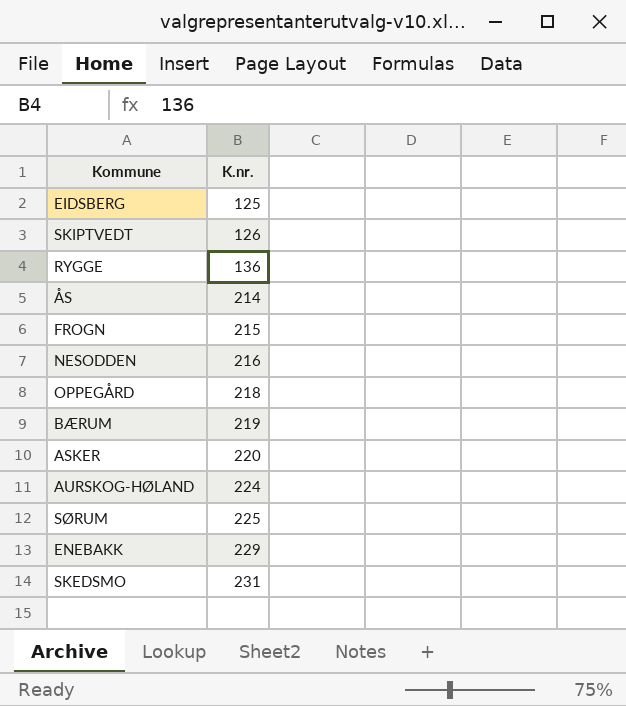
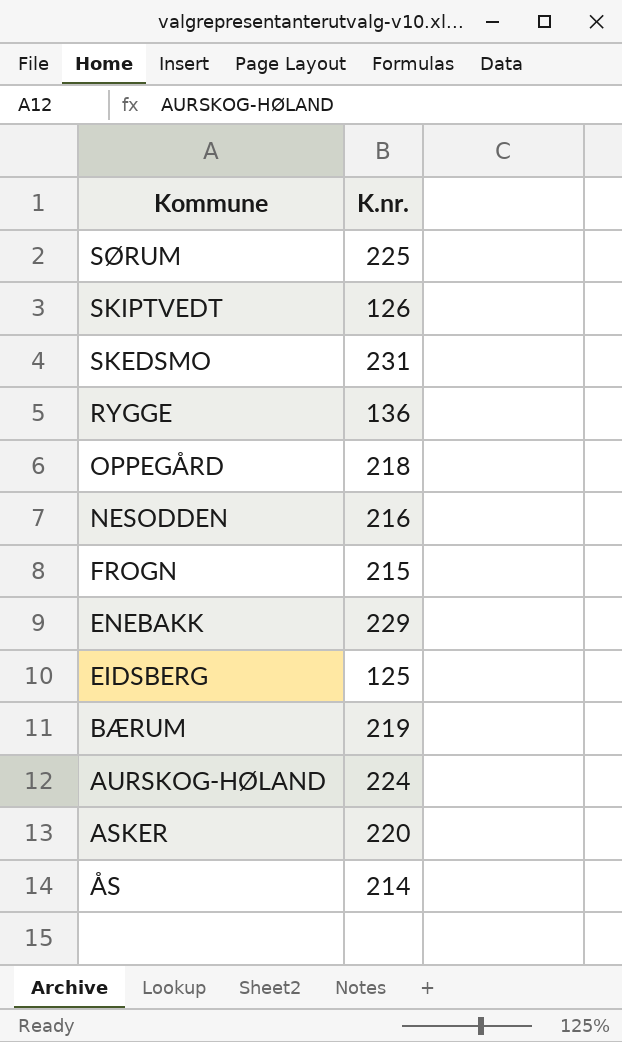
row order: K.nr. ascending -> Kommune descending

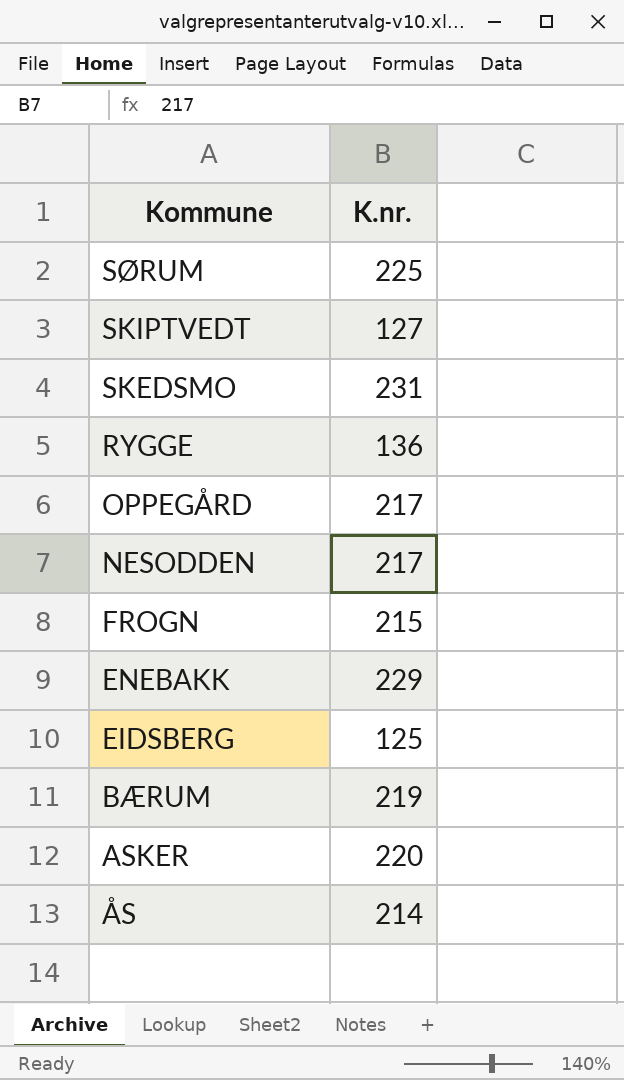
row AURSKOG-HØLAND: 224 -> none
SKIPTVEDT | K.nr.: 126 -> 127
OPPEGÅRD | K.nr.: 218 -> 217
NESODDEN | K.nr.: 216 -> 217

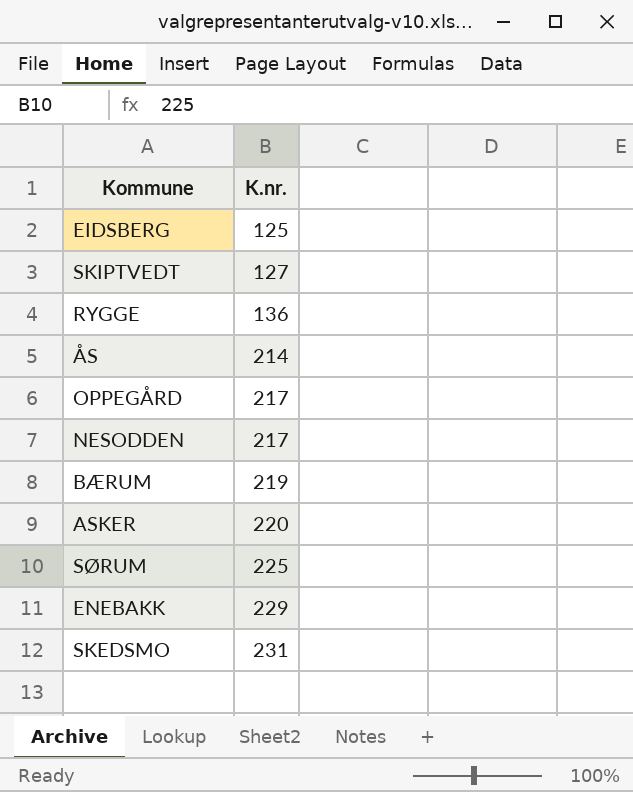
row order: Kommune descending -> K.nr. ascending
row FROGN: 215 -> none

